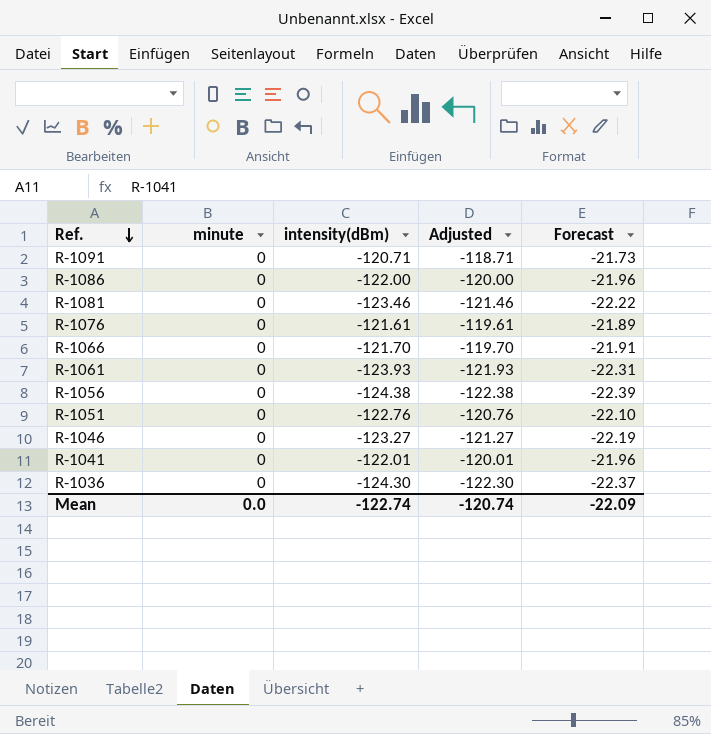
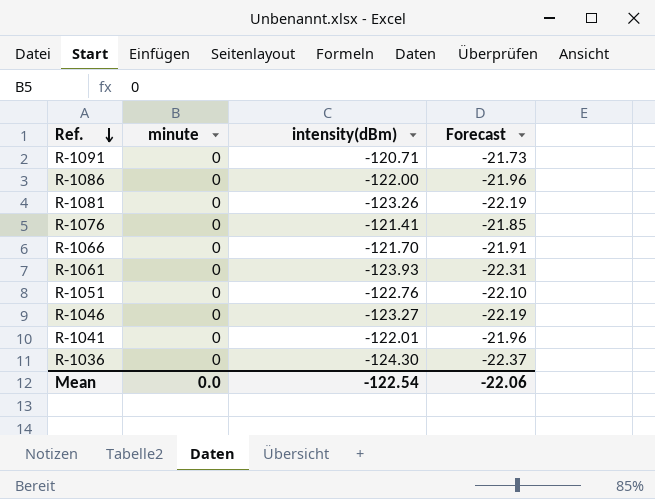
column Adjusted | formula: [intensity(dBm)] + 2 -> none
row R-1056: 0 | -124.38 | -122.38 | -22.39 -> none
R-1081 | intensity(dBm): -123.46 -> -123.26
R-1081 | Forecast: -22.22 -> -22.19
R-1076 | intensity(dBm): -121.61 -> -121.41
R-1076 | Forecast: -21.89 -> -21.85
Mean | intensity(dBm): -122.74 -> -122.54
Mean | Forecast: -22.09 -> -22.06

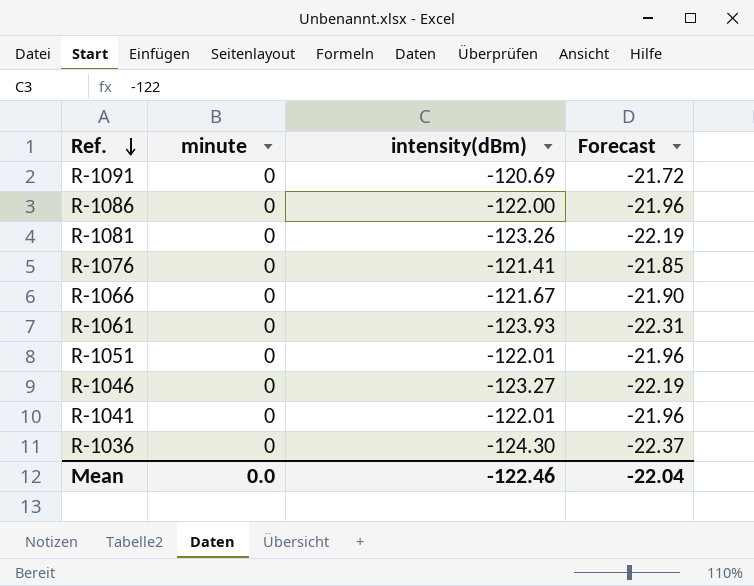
R-1091 | intensity(dBm): -120.71 -> -120.69
R-1091 | Forecast: -21.73 -> -21.72
R-1066 | intensity(dBm): -121.70 -> -121.67
R-1066 | Forecast: -21.91 -> -21.90
R-1051 | intensity(dBm): -122.76 -> -122.01
R-1051 | Forecast: -22.10 -> -21.96
Mean | intensity(dBm): -122.54 -> -122.46
Mean | Forecast: -22.06 -> -22.04

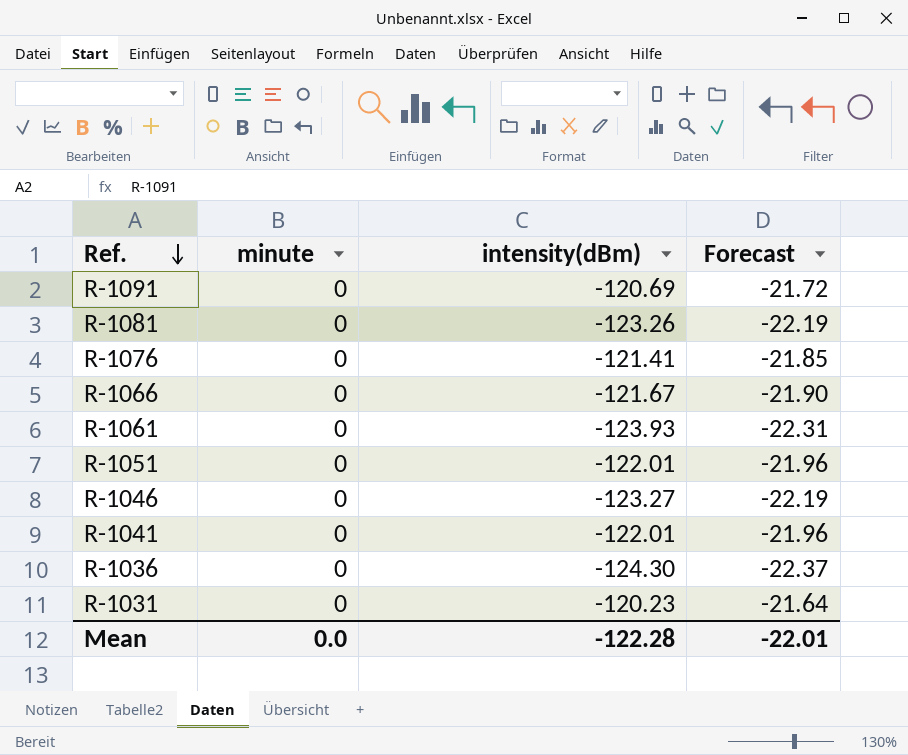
row R-1086: 0 | -122.00 | -21.96 -> none
row R-1031: none -> 0 | -120.23 | -21.64
Mean | intensity(dBm): -122.46 -> -122.28
Mean | Forecast: -22.04 -> -22.01

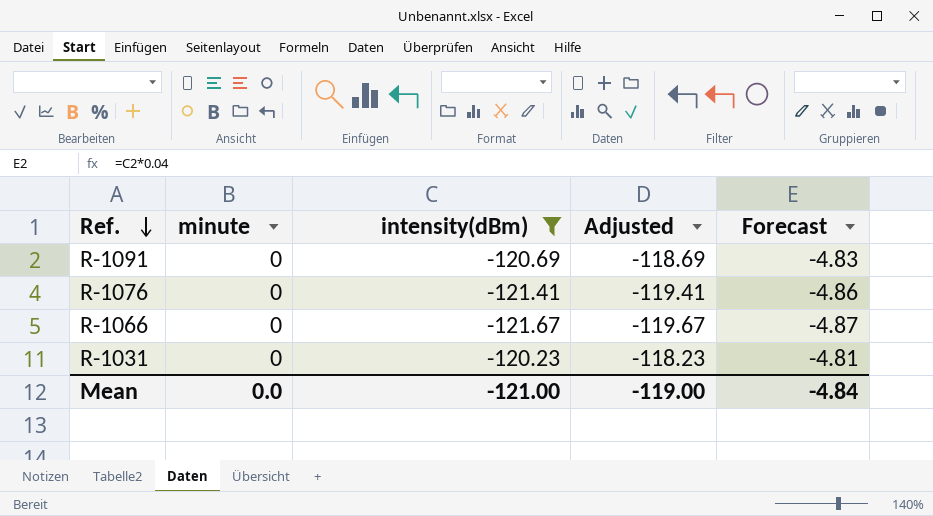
filter: none -> intensity(dBm) >= -121.67
column Adjusted | formula: none -> [intensity(dBm)] + 2
column Forecast | formula: [intensity(dBm)] * 0.18 -> [intensity(dBm)] * 0.04
Mean | intensity(dBm): -122.28 -> -121.00
Mean | Forecast: -22.01 -> -4.84

